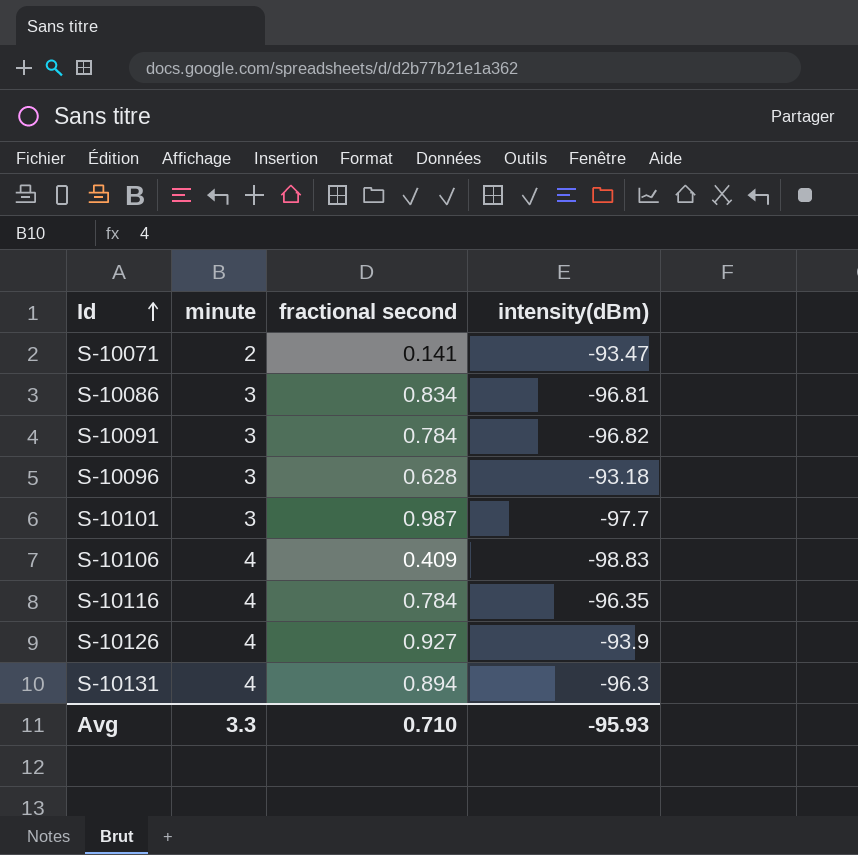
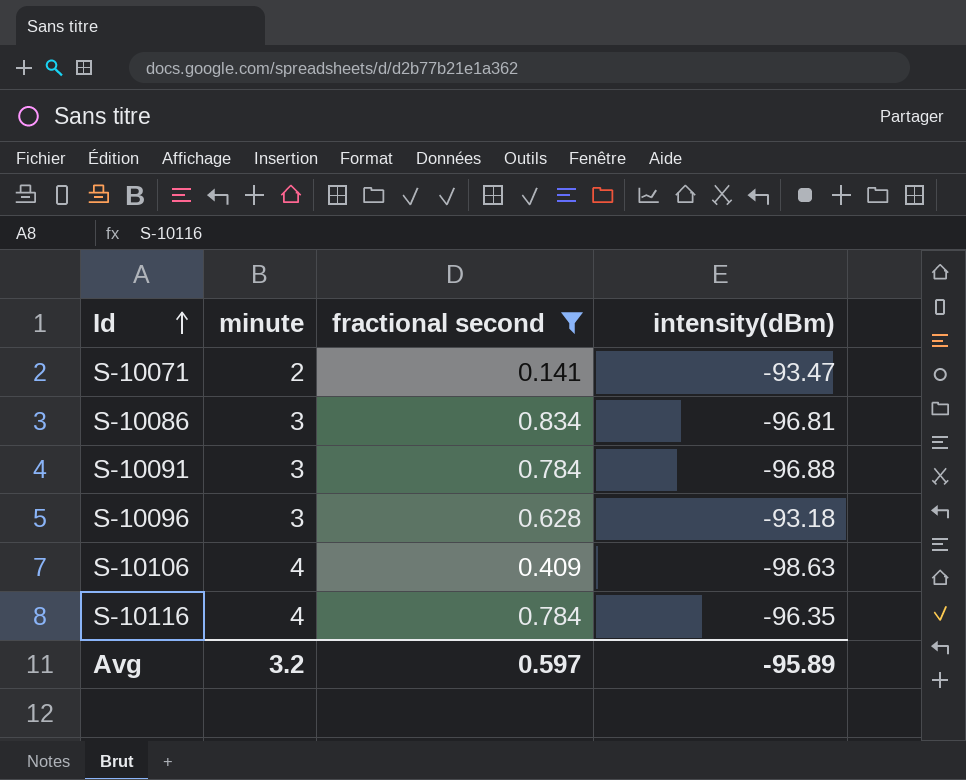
filter: none -> fractional second <= 0.834
S-10091 | intensity(dBm): -96.82 -> -96.88
S-10106 | intensity(dBm): -98.83 -> -98.63
Avg | minute: 3.3 -> 3.2
Avg | fractional second: 0.710 -> 0.597
Avg | intensity(dBm): -95.93 -> -95.89

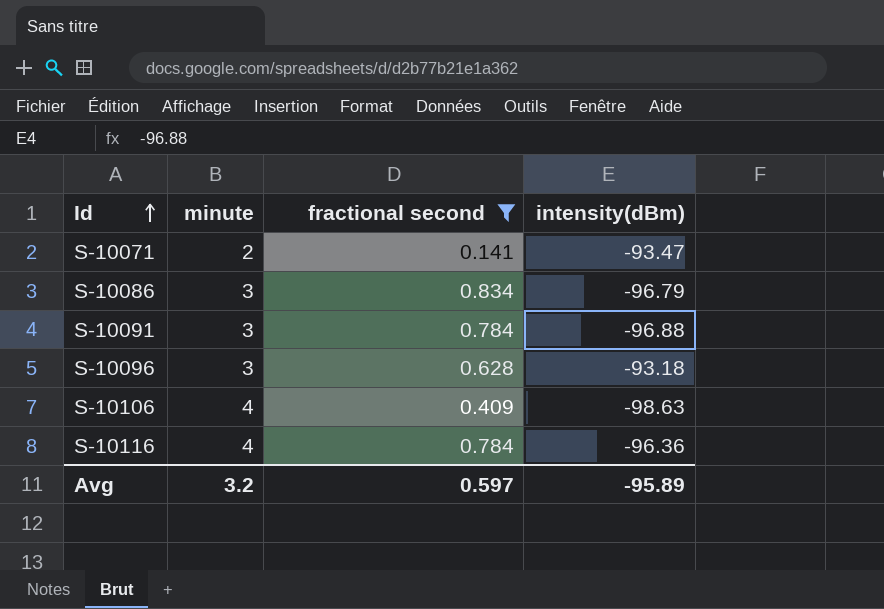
S-10086 | intensity(dBm): -96.81 -> -96.79
S-10116 | intensity(dBm): -96.35 -> -96.36

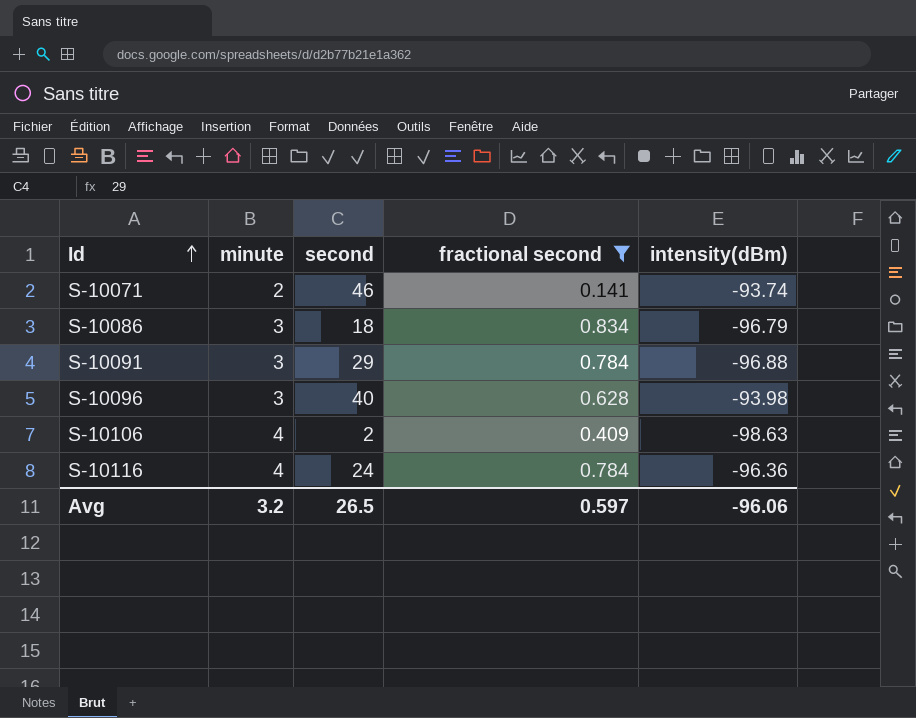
column second | position: none -> 3
S-10071 | intensity(dBm): -93.47 -> -93.74
S-10096 | intensity(dBm): -93.18 -> -93.98
Avg | intensity(dBm): -95.89 -> -96.06

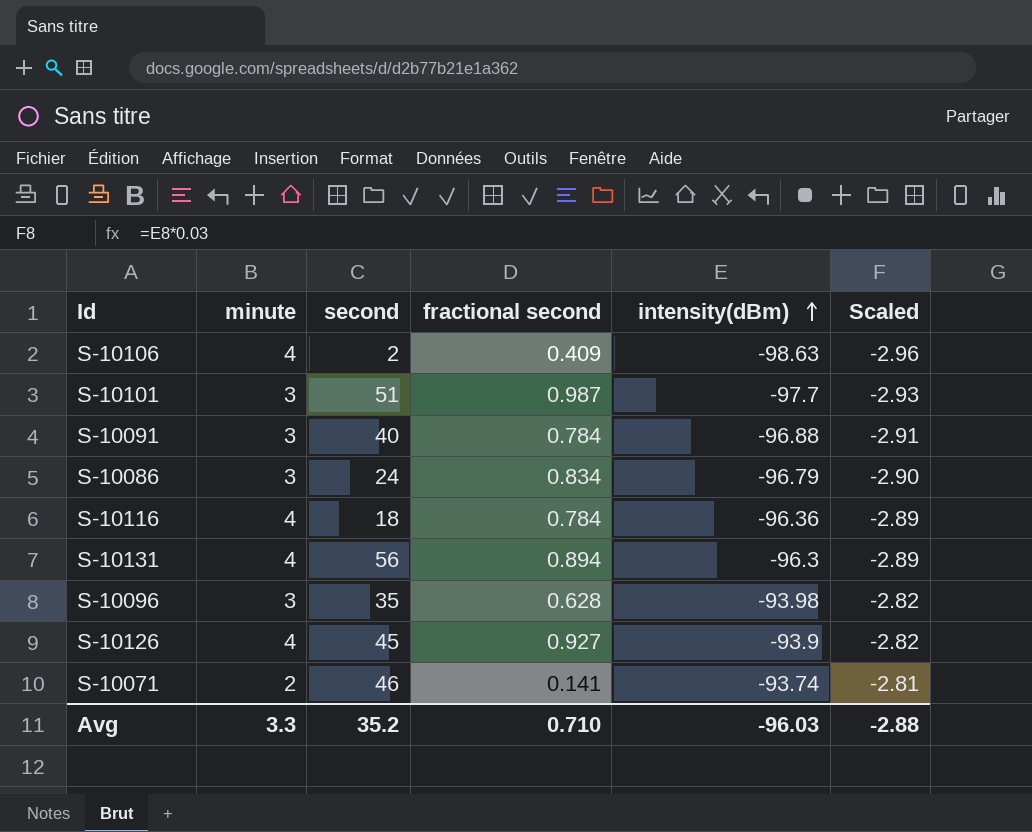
filter: fractional second <= 0.834 -> none
row order: Id ascending -> intensity(dBm) ascending
column Scaled | formula: none -> [intensity(dBm)] * 0.03
S-10091 | second: 29 -> 40
S-10086 | second: 18 -> 24
S-10116 | second: 24 -> 18
S-10096 | second: 40 -> 35
Avg | minute: 3.2 -> 3.3
Avg | second: 26.5 -> 35.2
Avg | fractional second: 0.597 -> 0.710
Avg | intensity(dBm): -96.06 -> -96.03

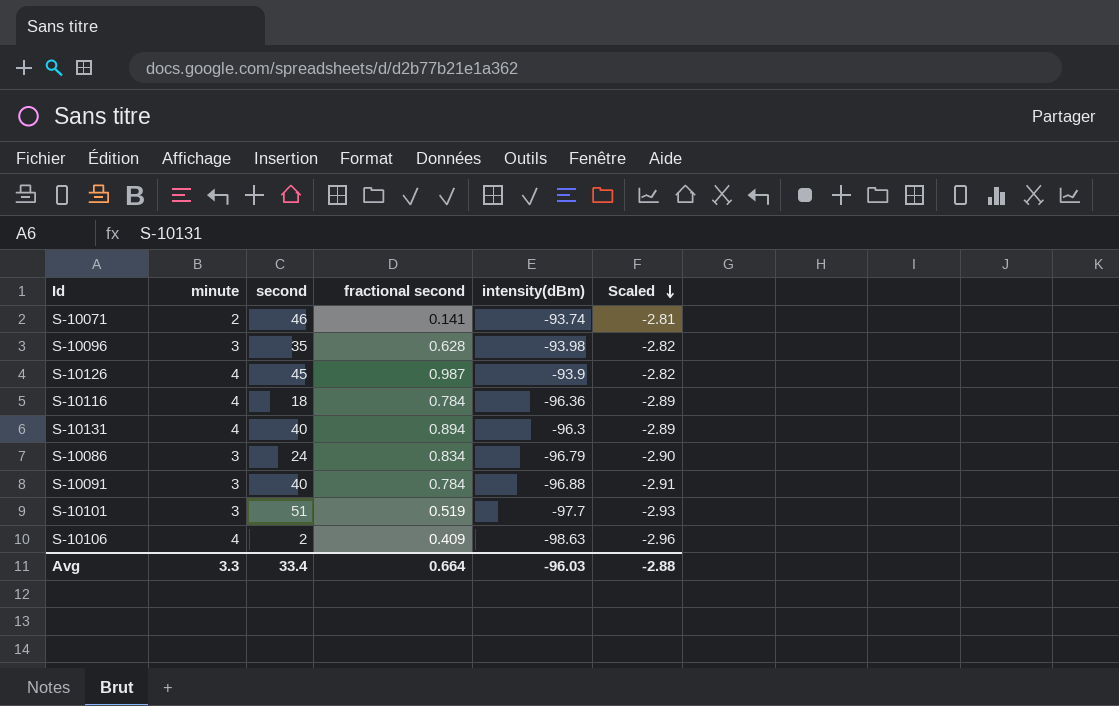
row order: intensity(dBm) ascending -> Scaled descending
S-10126 | fractional second: 0.927 -> 0.987
S-10131 | second: 56 -> 40
S-10101 | fractional second: 0.987 -> 0.519
Avg | second: 35.2 -> 33.4
Avg | fractional second: 0.710 -> 0.664

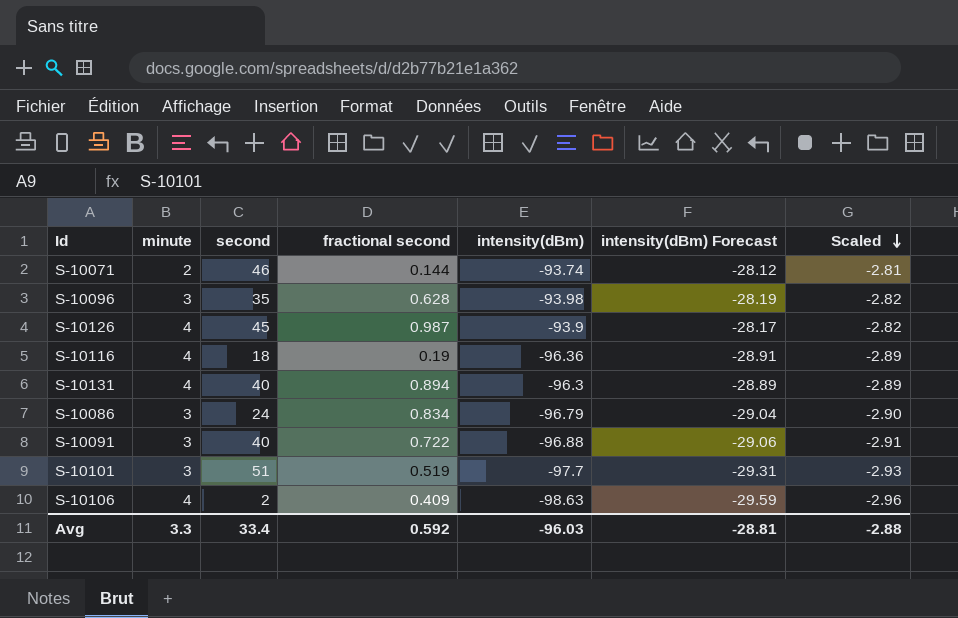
column intensity(dBm) Forecast | formula: none -> [intensity(dBm)] * 0.3
S-10071 | fractional second: 0.141 -> 0.144
S-10116 | fractional second: 0.784 -> 0.19
S-10091 | fractional second: 0.784 -> 0.722
Avg | fractional second: 0.664 -> 0.592

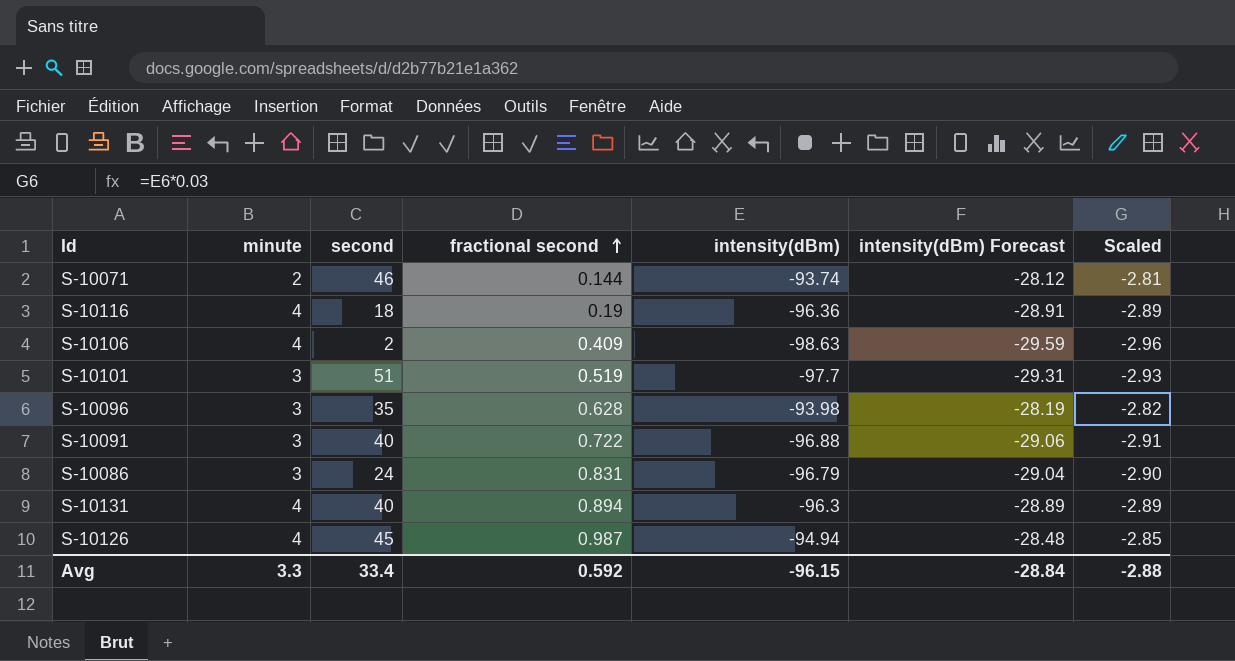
row order: Scaled descending -> fractional second ascending
S-10086 | fractional second: 0.834 -> 0.831
S-10126 | intensity(dBm): -93.9 -> -94.94
S-10126 | intensity(dBm) Forecast: -28.17 -> -28.48
S-10126 | Scaled: -2.82 -> -2.85
Avg | intensity(dBm): -96.03 -> -96.15
Avg | intensity(dBm) Forecast: -28.81 -> -28.84

